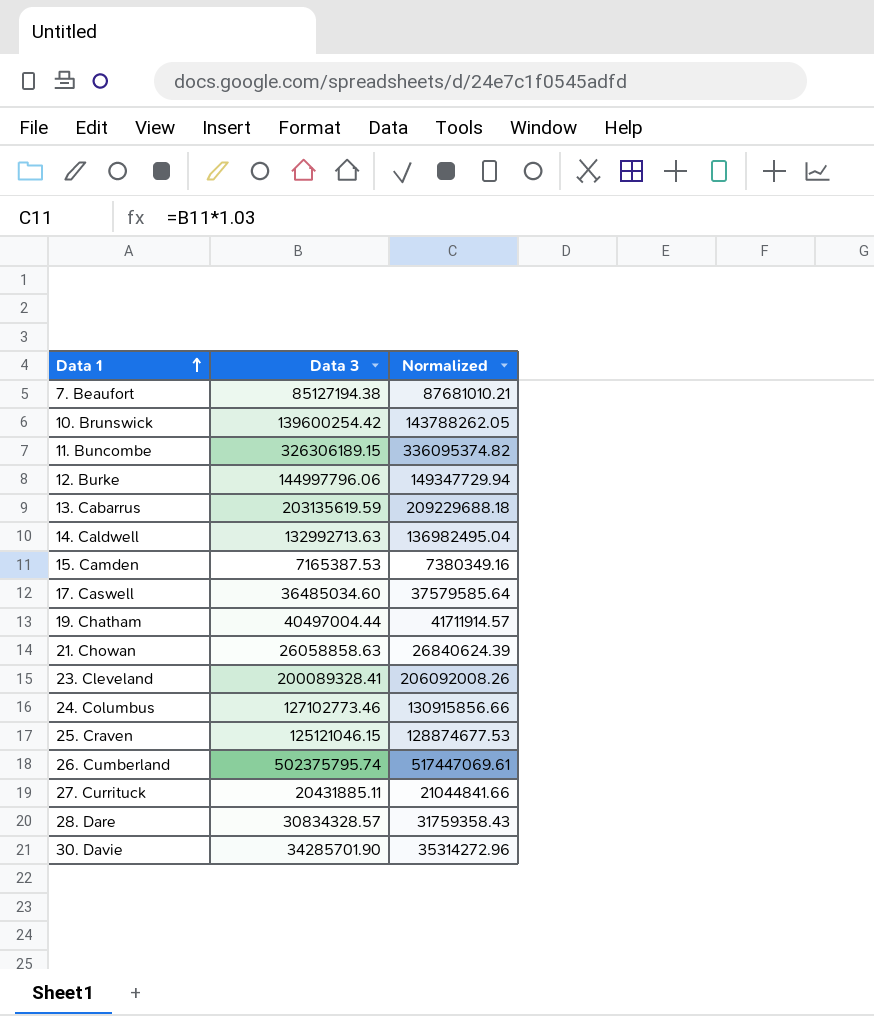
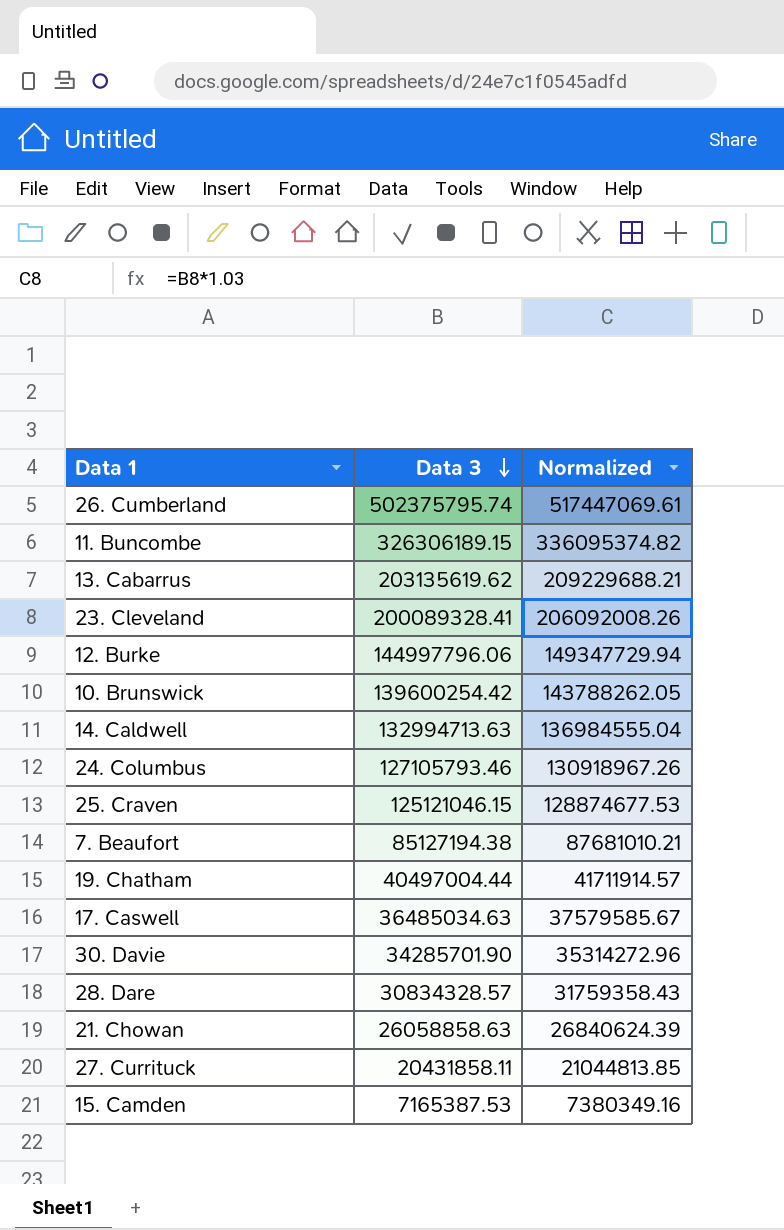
row order: Data 1 ascending -> Data 3 descending
13. Cabarrus | Data 3: 203135619.59 -> 203135619.62
13. Cabarrus | Normalized: 209229688.18 -> 209229688.21
14. Caldwell | Data 3: 132992713.63 -> 132994713.63
14. Caldwell | Normalized: 136982495.04 -> 136984555.04
24. Columbus | Data 3: 127102773.46 -> 127105793.46
24. Columbus | Normalized: 130915856.66 -> 130918967.26
17. Caswell | Data 3: 36485034.60 -> 36485034.63
17. Caswell | Normalized: 37579585.64 -> 37579585.67
27. Currituck | Data 3: 20431885.11 -> 20431858.11
27. Currituck | Normalized: 21044841.66 -> 21044813.85

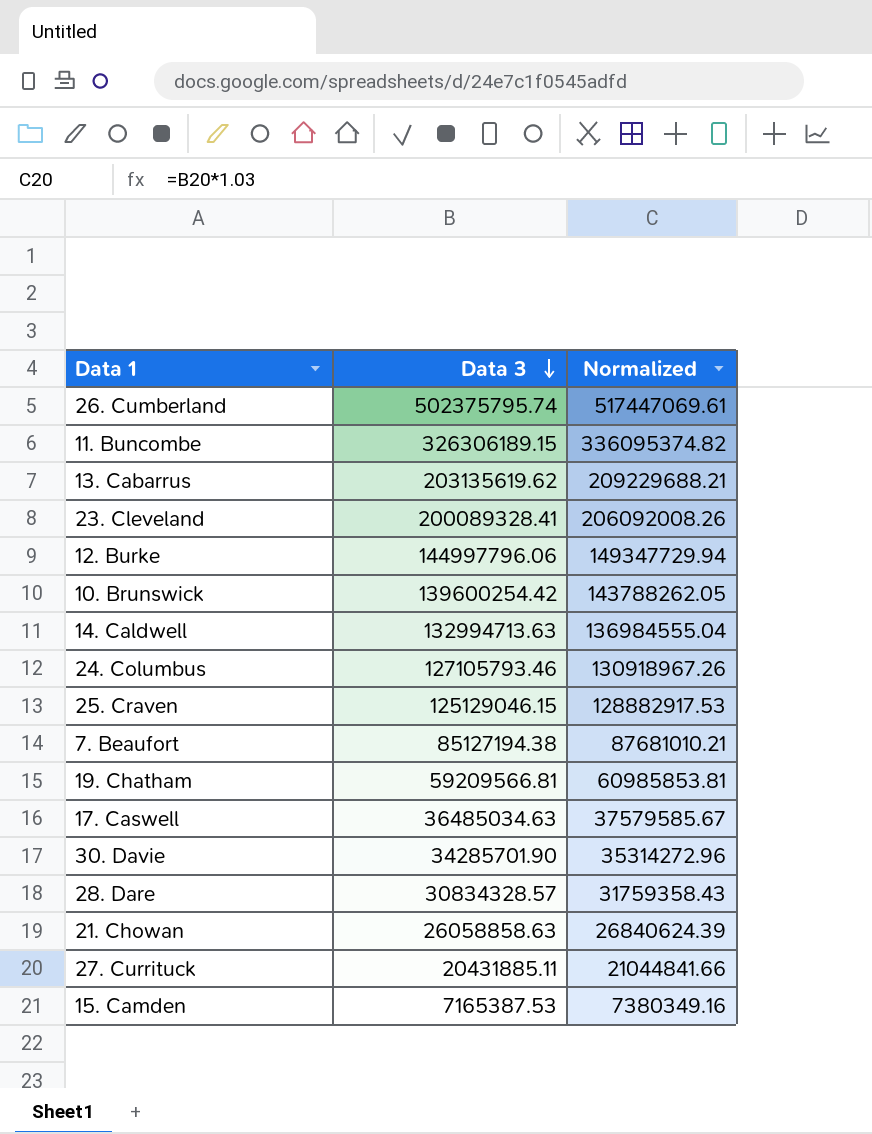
25. Craven | Data 3: 125121046.15 -> 125129046.15
25. Craven | Normalized: 128874677.53 -> 128882917.53
19. Chatham | Data 3: 40497004.44 -> 59209566.81
19. Chatham | Normalized: 41711914.57 -> 60985853.81
27. Currituck | Data 3: 20431858.11 -> 20431885.11
27. Currituck | Normalized: 21044813.85 -> 21044841.66

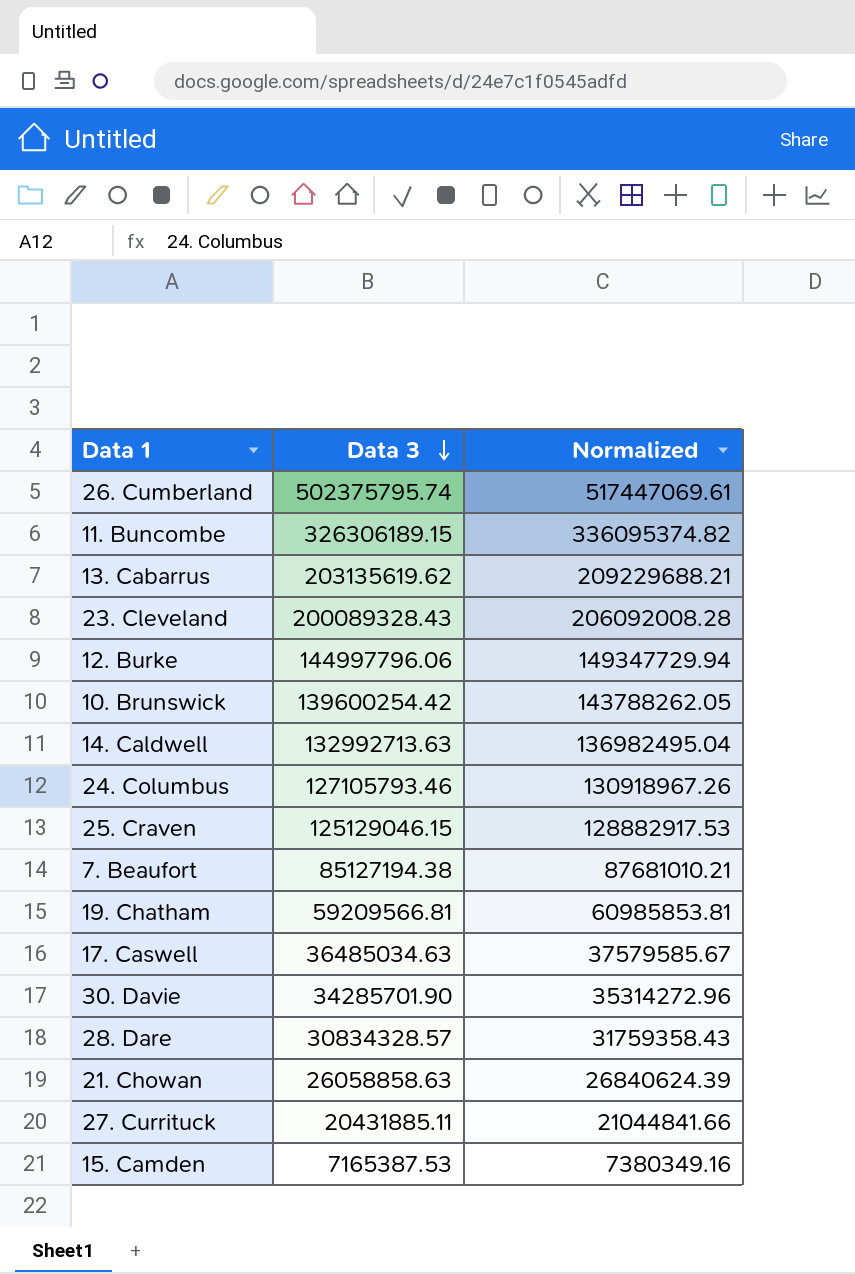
23. Cleveland | Data 3: 200089328.41 -> 200089328.43
23. Cleveland | Normalized: 206092008.26 -> 206092008.28
14. Caldwell | Data 3: 132994713.63 -> 132992713.63
14. Caldwell | Normalized: 136984555.04 -> 136982495.04

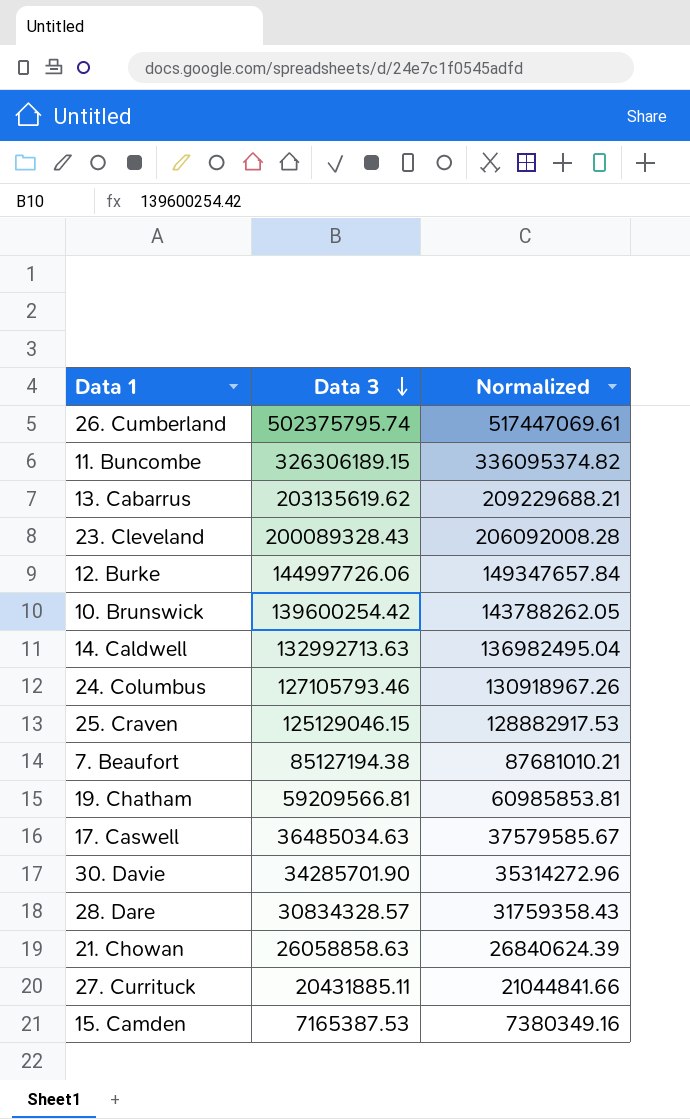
12. Burke | Data 3: 144997796.06 -> 144997726.06
12. Burke | Normalized: 149347729.94 -> 149347657.84

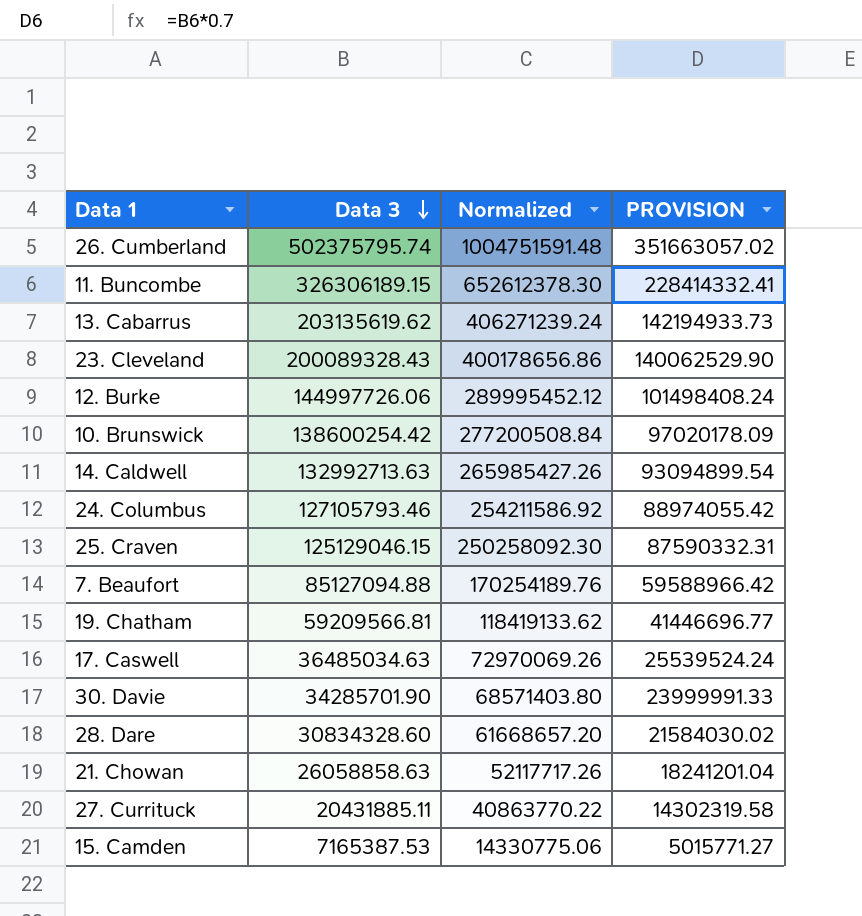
column Normalized | formula: [Data 3] * 1.03 -> [Data 3] * 2
column PROVISION | formula: none -> [Data 3] * 0.7
10. Brunswick | Data 3: 139600254.42 -> 138600254.42
7. Beaufort | Data 3: 85127194.38 -> 85127094.88
28. Dare | Data 3: 30834328.57 -> 30834328.60

